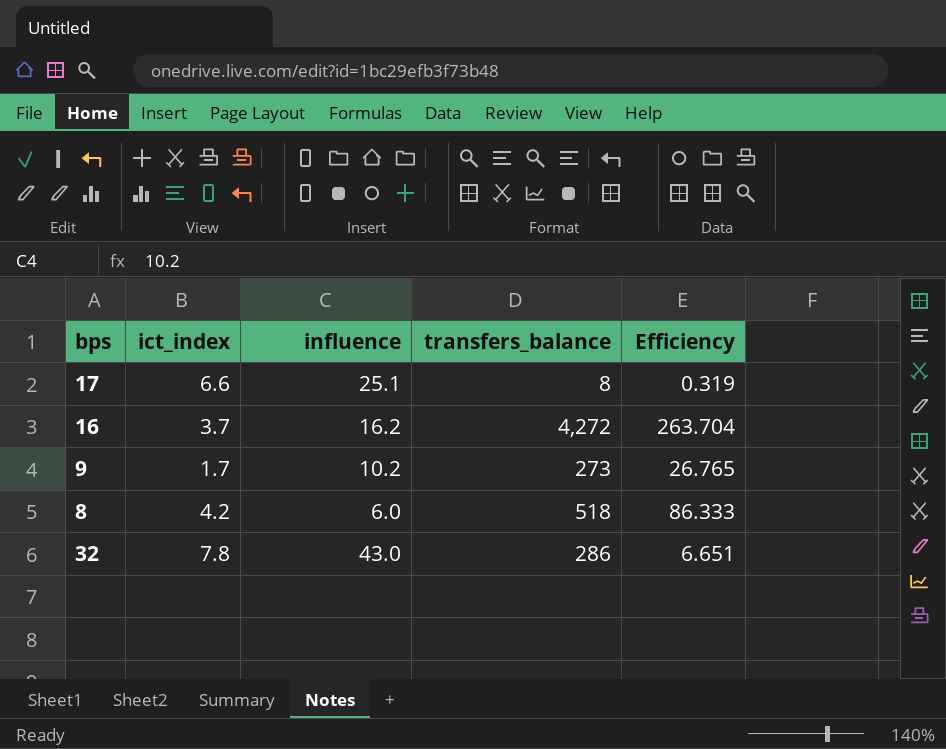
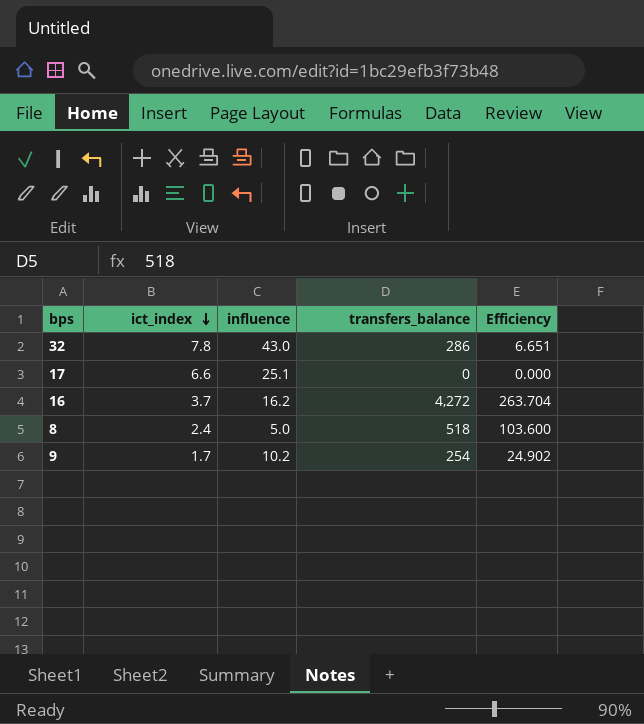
row order: none -> ict_index descending
17 | transfers_balance: 8 -> 0
17 | Efficiency: 0.319 -> 0.000
8 | ict_index: 4.2 -> 2.4
8 | influence: 6.0 -> 5.0
8 | Efficiency: 86.333 -> 103.600
9 | transfers_balance: 273 -> 254
9 | Efficiency: 26.765 -> 24.902

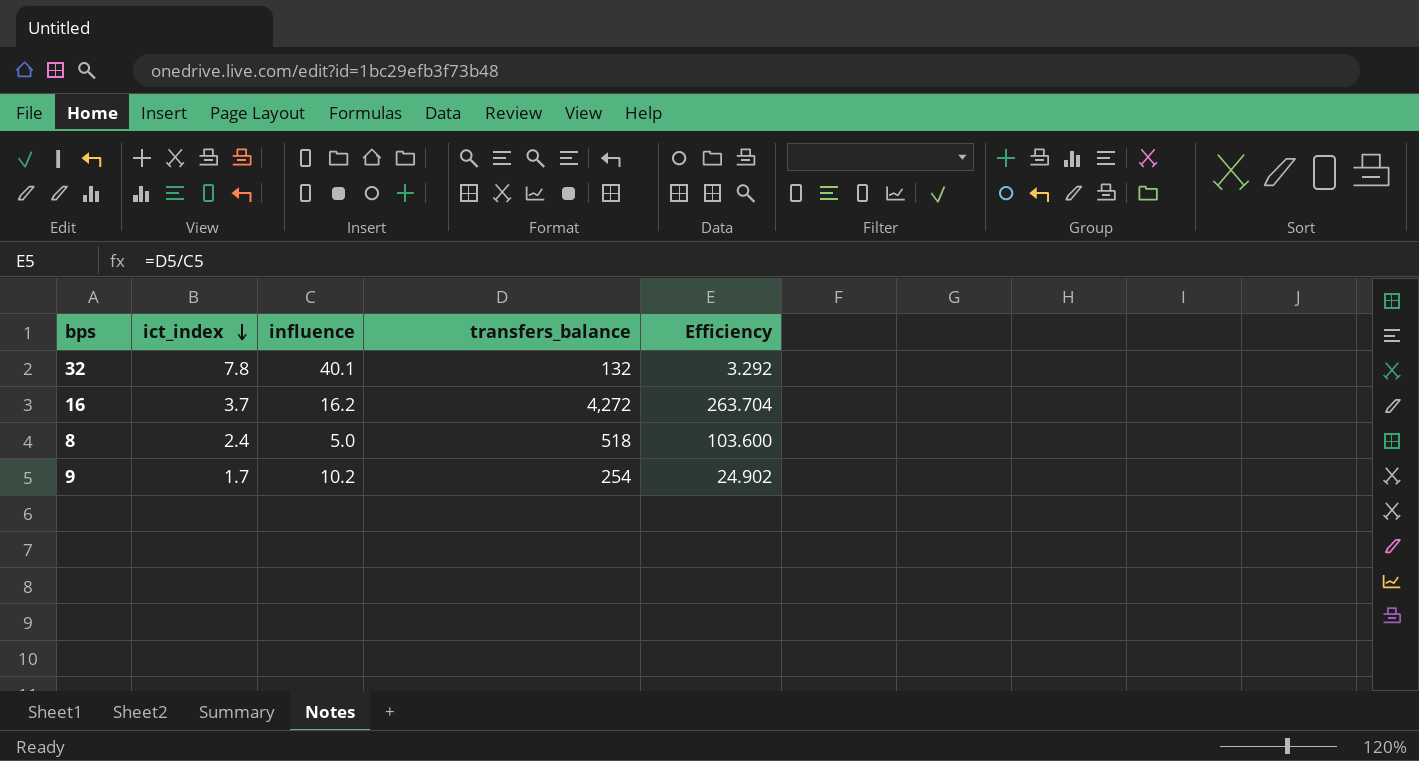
row 17: 6.6 | 25.1 | 0 | 0.000 -> none
32 | influence: 43.0 -> 40.1
32 | transfers_balance: 286 -> 132
32 | Efficiency: 6.651 -> 3.292

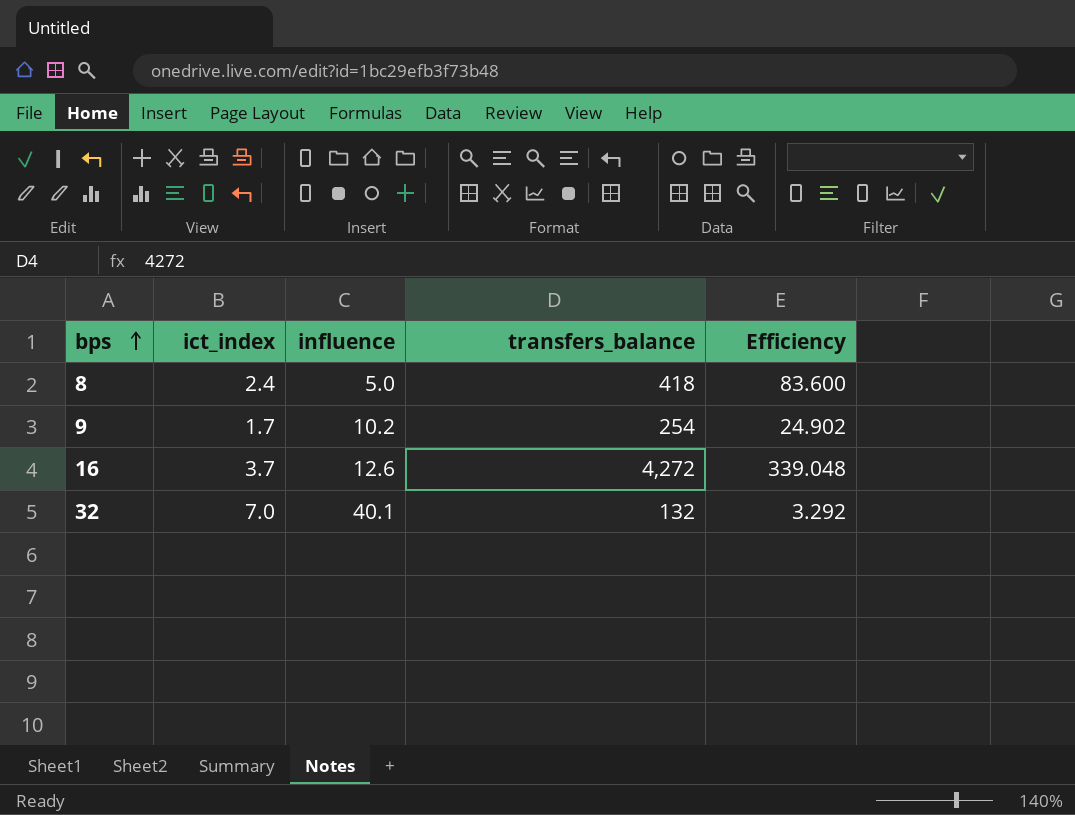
row order: ict_index descending -> bps ascending
8 | transfers_balance: 518 -> 418
8 | Efficiency: 103.600 -> 83.600
16 | influence: 16.2 -> 12.6
16 | Efficiency: 263.704 -> 339.048
32 | ict_index: 7.8 -> 7.0

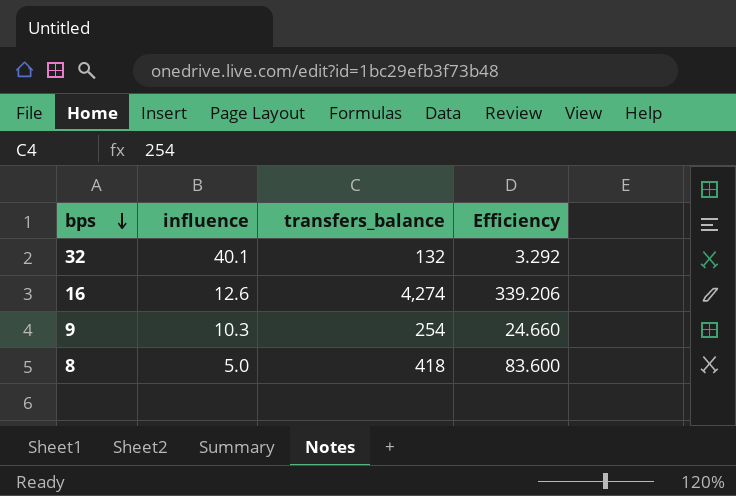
row order: bps ascending -> bps descending
column ict_index | position: 2 -> none
16 | transfers_balance: 4,272 -> 4,274
16 | Efficiency: 339.048 -> 339.206
9 | influence: 10.2 -> 10.3
9 | Efficiency: 24.902 -> 24.660

